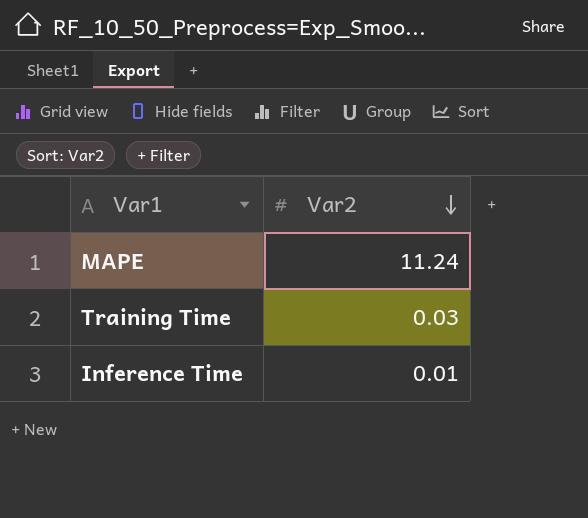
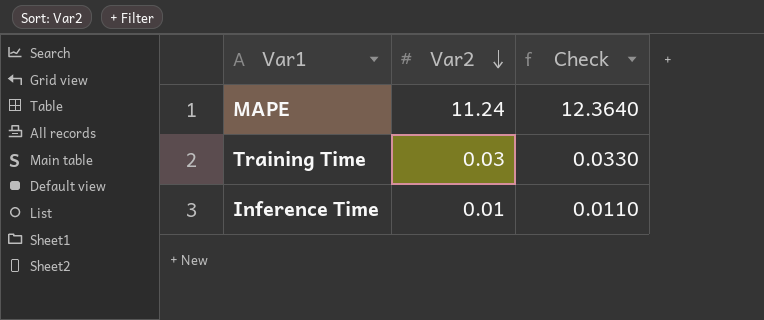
column Check | formula: none -> [Var2] * 1.1

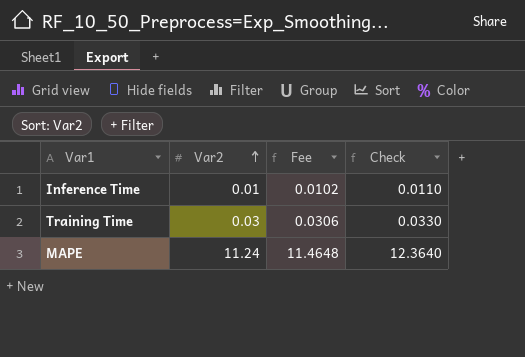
row order: Var2 descending -> Var2 ascending
column Fee | formula: none -> [Var2] * 1.02

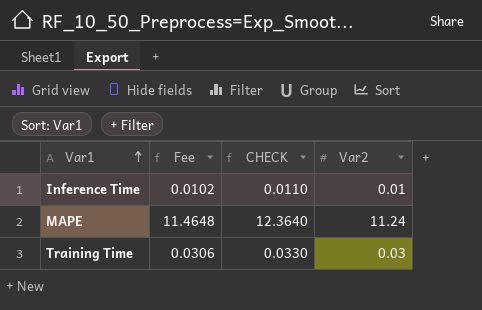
row order: Var2 ascending -> Var1 ascending
column name: Check -> CHECK
column Var2 | position: 2 -> 4

